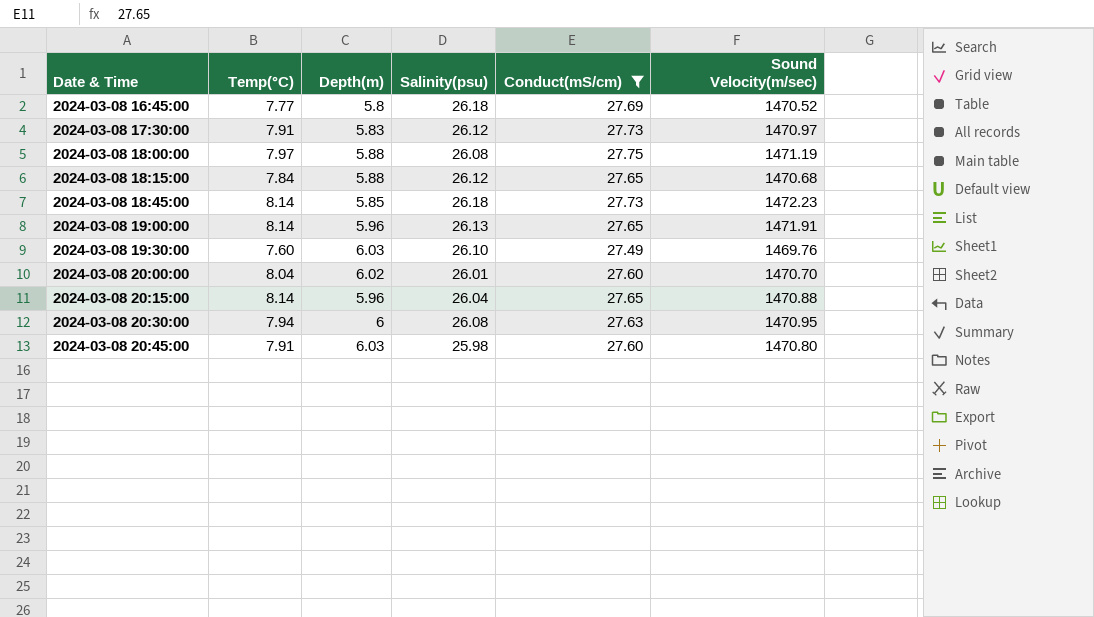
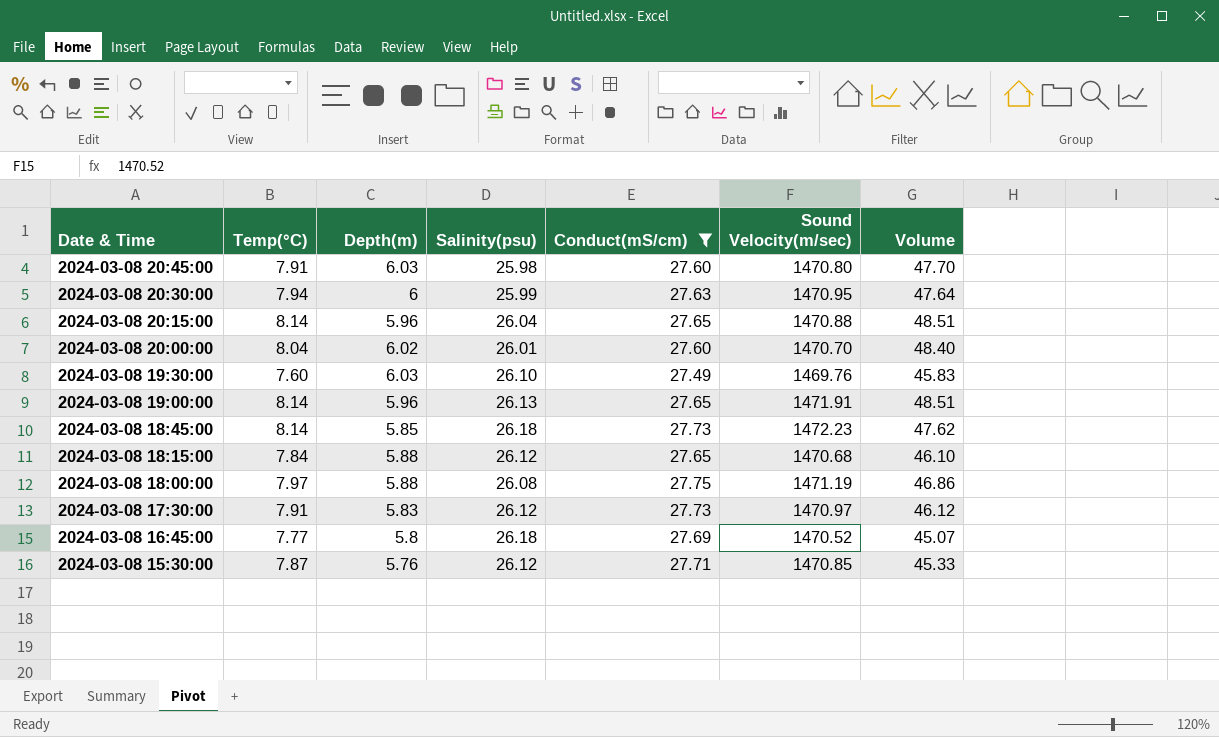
row order: Date & Time ascending -> Date & Time descending
column Volume | formula: none -> [Temp(°C)] * [Depth(m)]
2024-03-08 20:30:00 | Salinity(psu): 26.08 -> 25.99
row 2024-03-08 15:30:00: none -> 7.87 | 5.76 | 26.12 | 27.71 | 1470.85 | 45.33

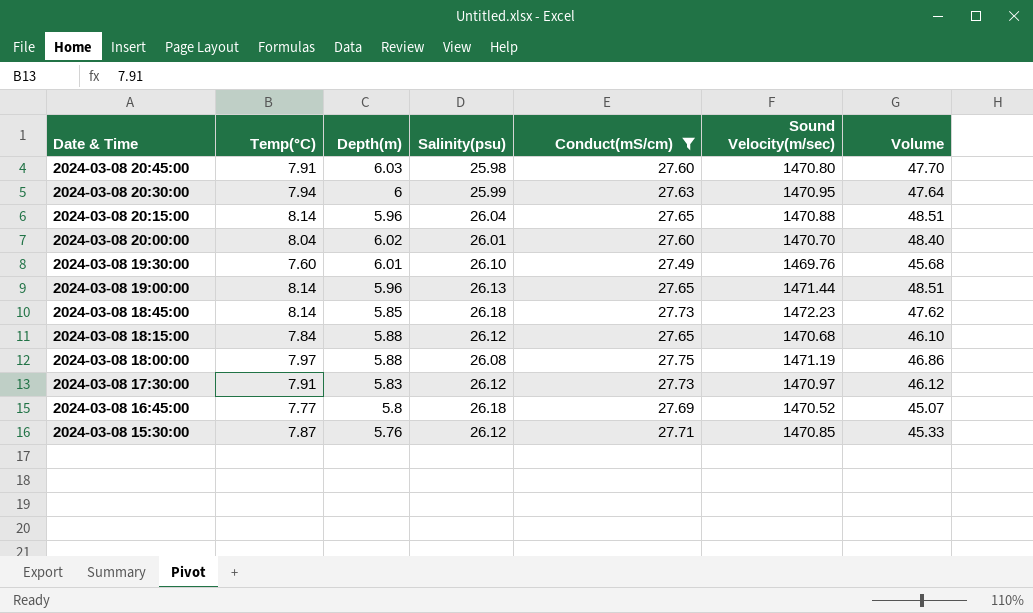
2024-03-08 19:30:00 | Depth(m): 6.03 -> 6.01
2024-03-08 19:30:00 | Volume: 45.83 -> 45.68
2024-03-08 19:00:00 | Sound Velocity(m/sec): 1471.91 -> 1471.44

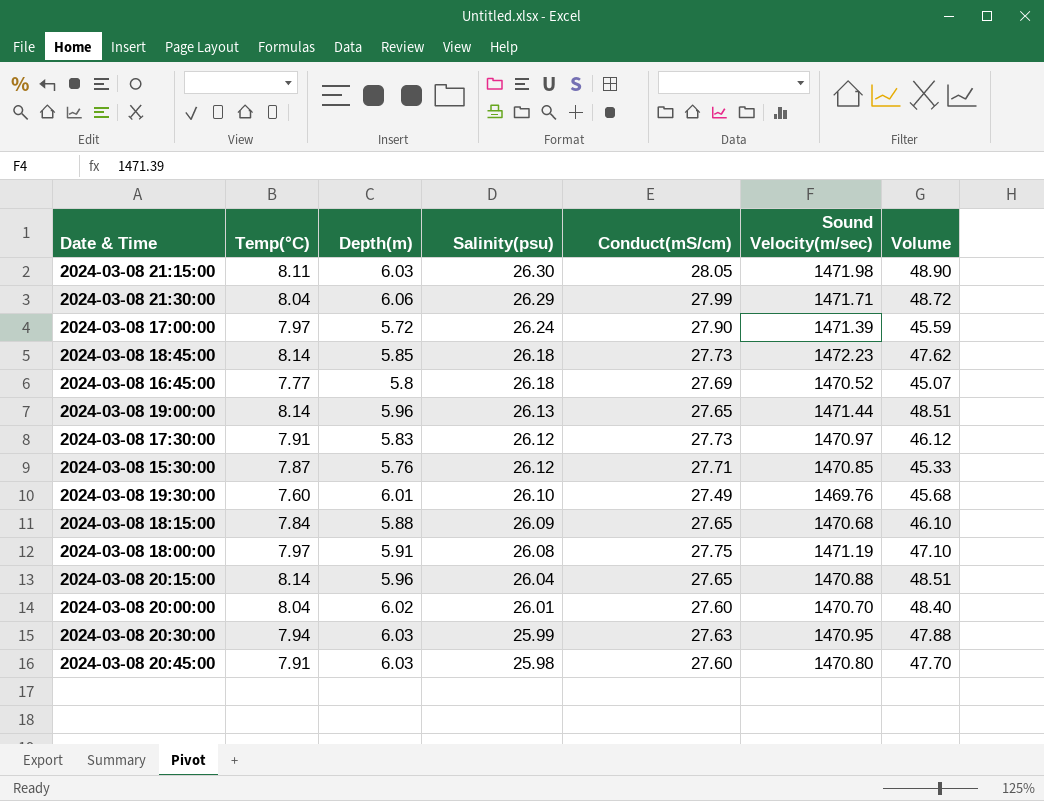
filter: Conduct(mS/cm) <= 27.75 -> none
row order: Date & Time descending -> Salinity(psu) descending
2024-03-08 18:15:00 | Salinity(psu): 26.12 -> 26.09
2024-03-08 18:00:00 | Depth(m): 5.88 -> 5.91
2024-03-08 18:00:00 | Volume: 46.86 -> 47.10
2024-03-08 20:30:00 | Depth(m): 6 -> 6.03
2024-03-08 20:30:00 | Volume: 47.64 -> 47.88

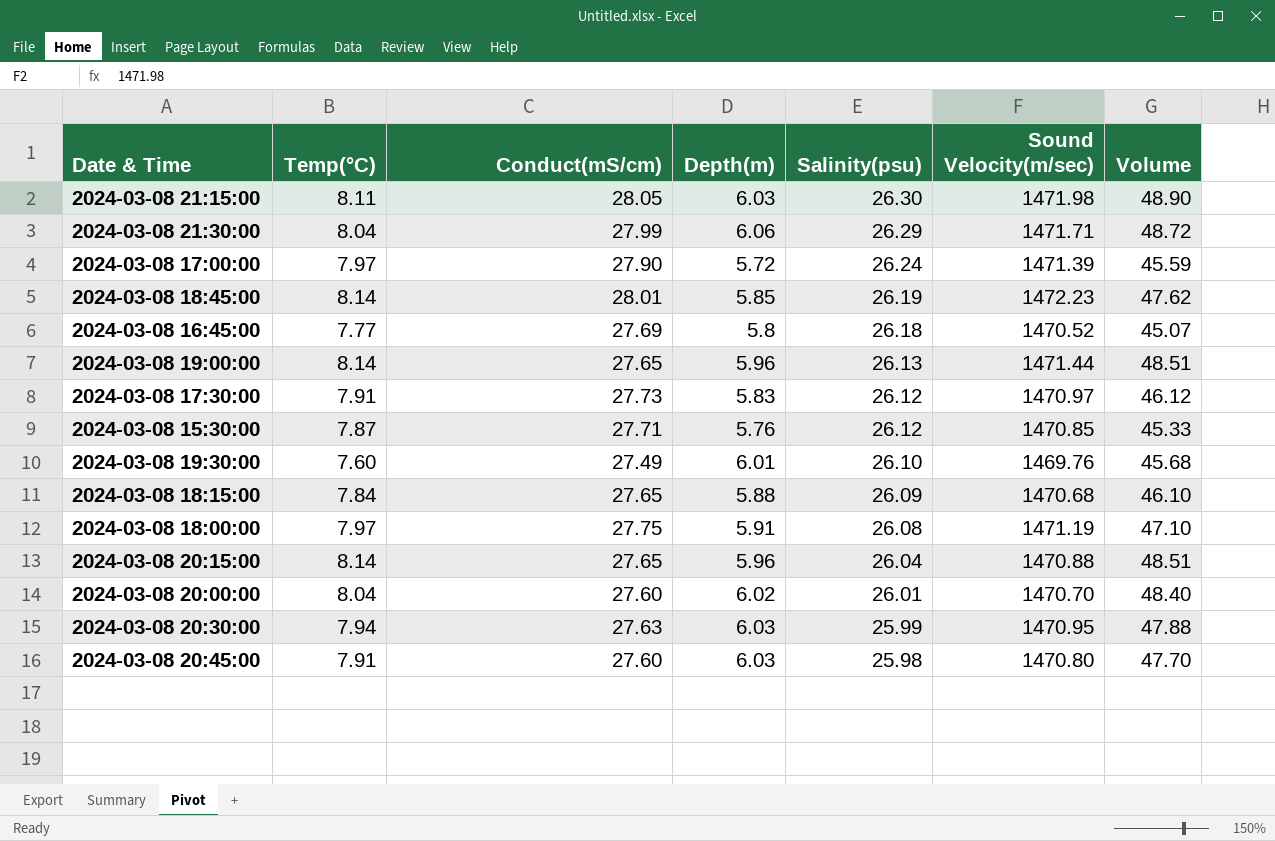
column Conduct(mS/cm) | position: 5 -> 3
2024-03-08 18:45:00 | Conduct(mS/cm): 27.73 -> 28.01
2024-03-08 18:45:00 | Salinity(psu): 26.18 -> 26.19

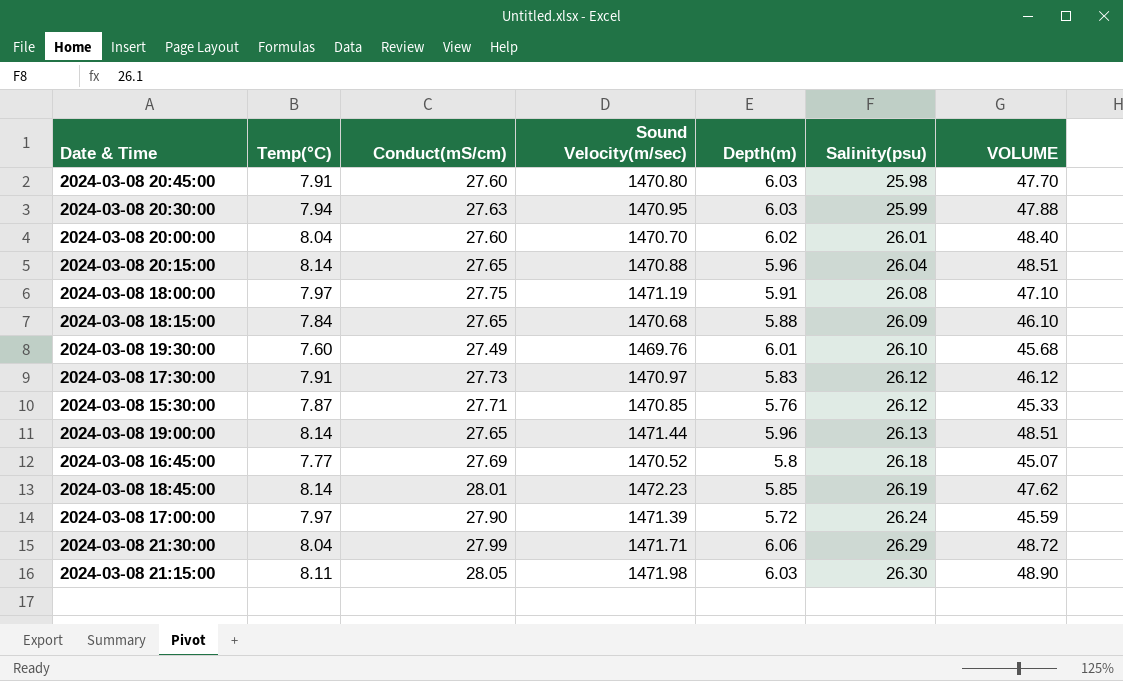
row order: Salinity(psu) descending -> Salinity(psu) ascending
column Sound Velocity(m/sec) | position: 6 -> 4
column name: Volume -> VOLUME

